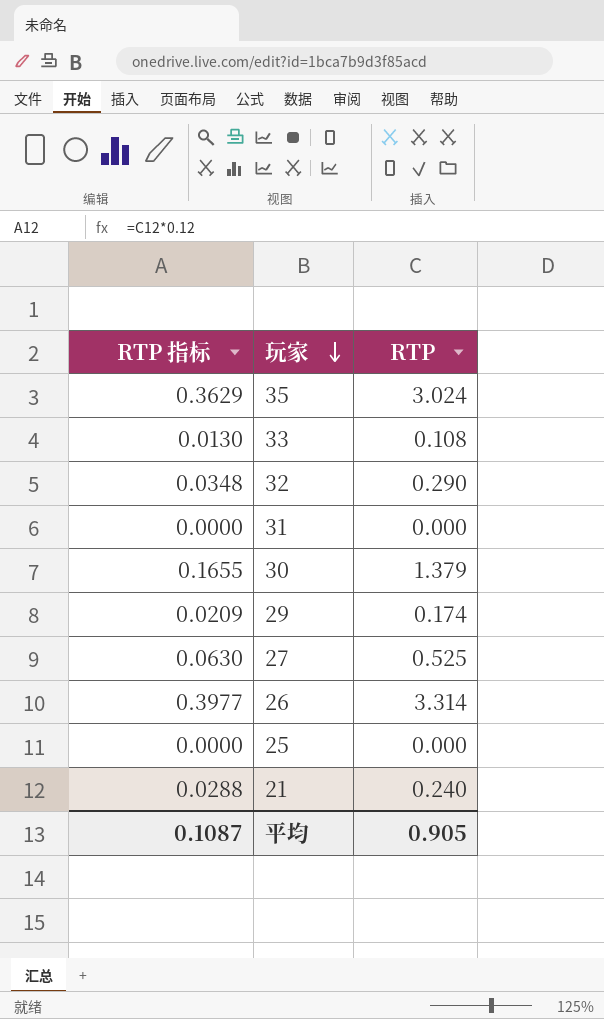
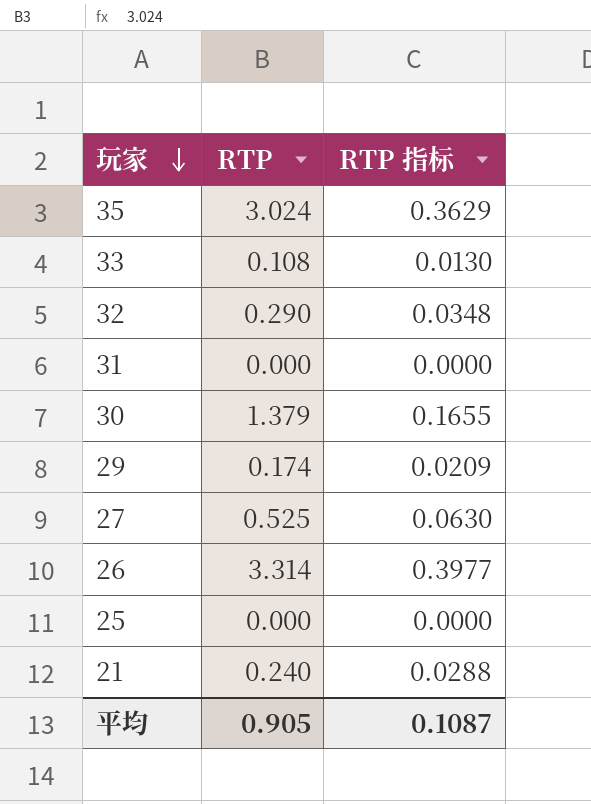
column RTP 指标 | position: 1 -> 3

